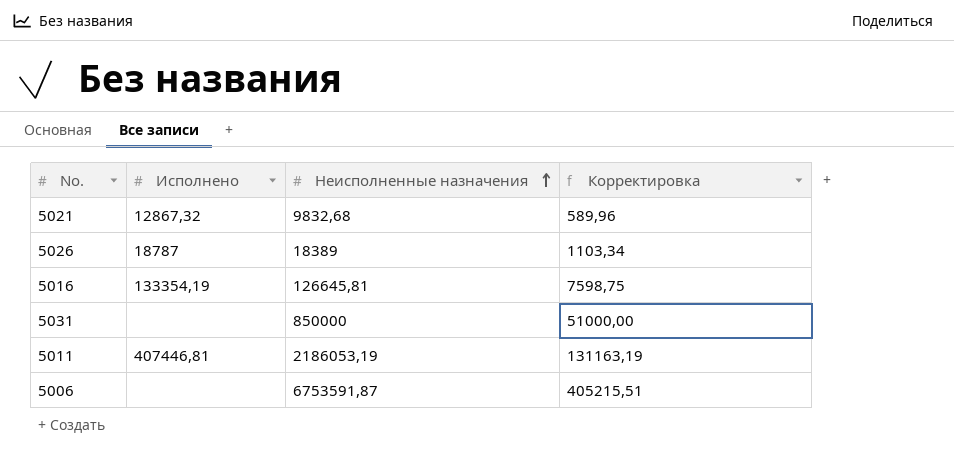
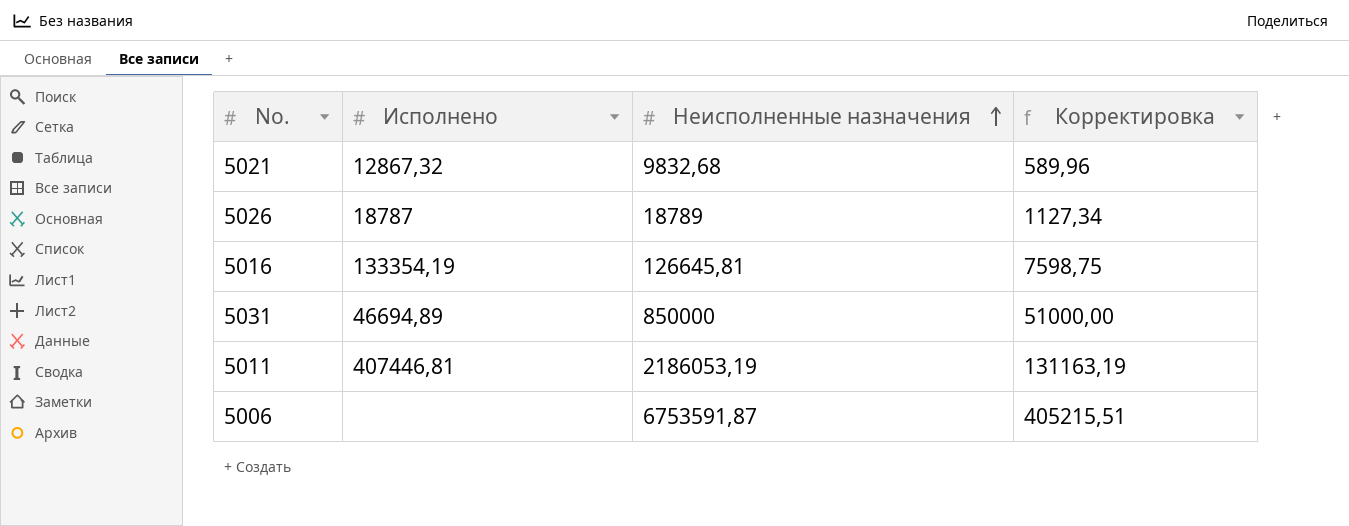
5026 | Неисполненные назначения: 18389 -> 18789
5026 | Корректировка: 1103,34 -> 1127,34
5031 | Исполнено: none -> 46694,89

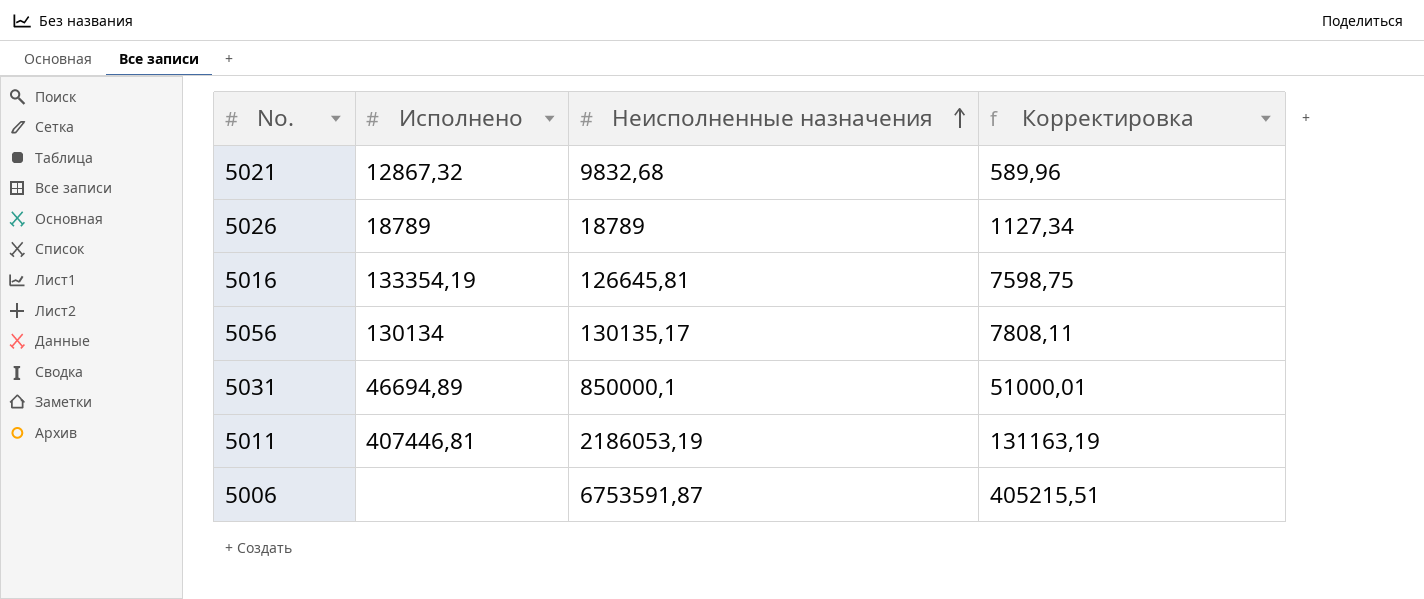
5026 | Исполнено: 18787 -> 18789
row 5056: none -> 130134 | 130135,17 | 7808,11
5031 | Неисполненные назначения: 850000 -> 850000,1
5031 | Корректировка: 51000,00 -> 51000,01

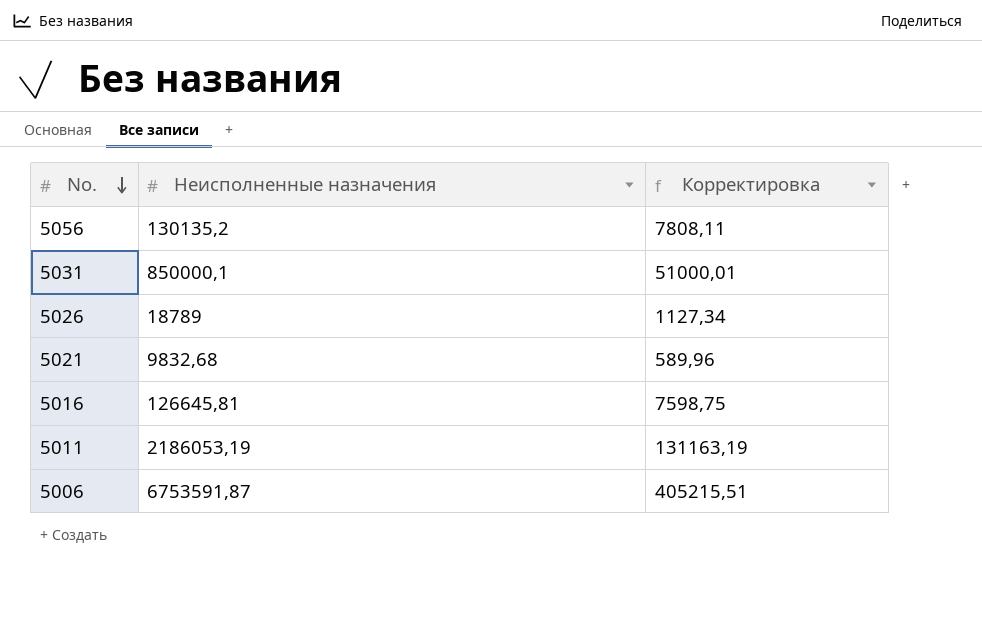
row order: Неисполненные назначения ascending -> No. descending
column Исполнено | position: 2 -> none
5056 | Неисполненные назначения: 130135,17 -> 130135,2

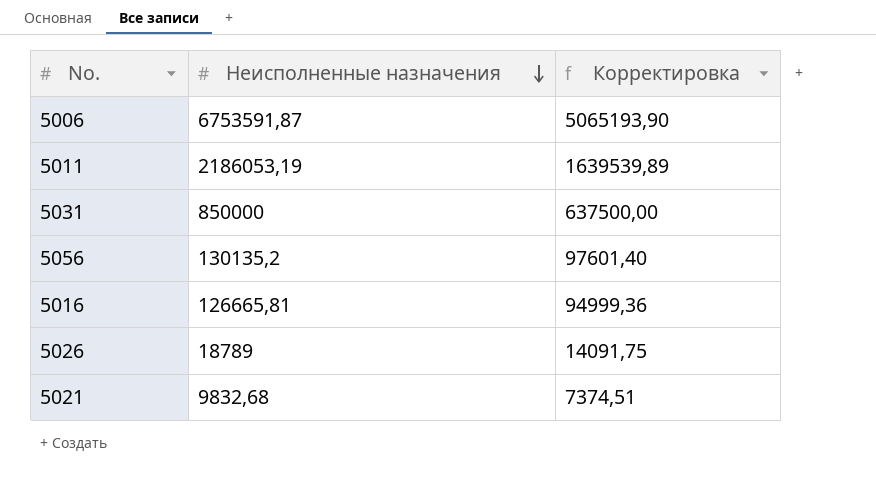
row order: No. descending -> Неисполненные назначения descending
column Корректировка | formula: [Неисполненные назначения] * 0,06 -> [Неисполненные назначения] * 0,75
5031 | Неисполненные назначения: 850000,1 -> 850000
5016 | Неисполненные назначения: 126645,81 -> 126665,81

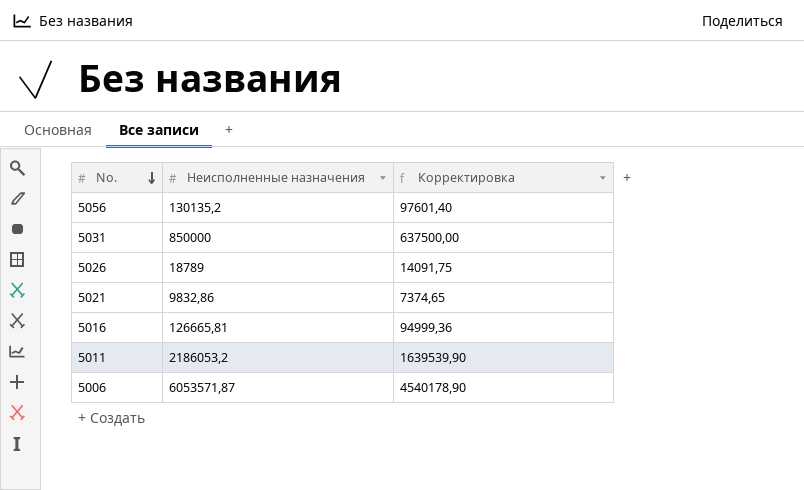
row order: Неисполненные назначения descending -> No. descending
5021 | Неисполненные назначения: 9832,68 -> 9832,86
5021 | Корректировка: 7374,51 -> 7374,65
5011 | Неисполненные назначения: 2186053,19 -> 2186053,2
5011 | Корректировка: 1639539,89 -> 1639539,90
5006 | Неисполненные назначения: 6753591,87 -> 6053571,87
5006 | Корректировка: 5065193,90 -> 4540178,90

